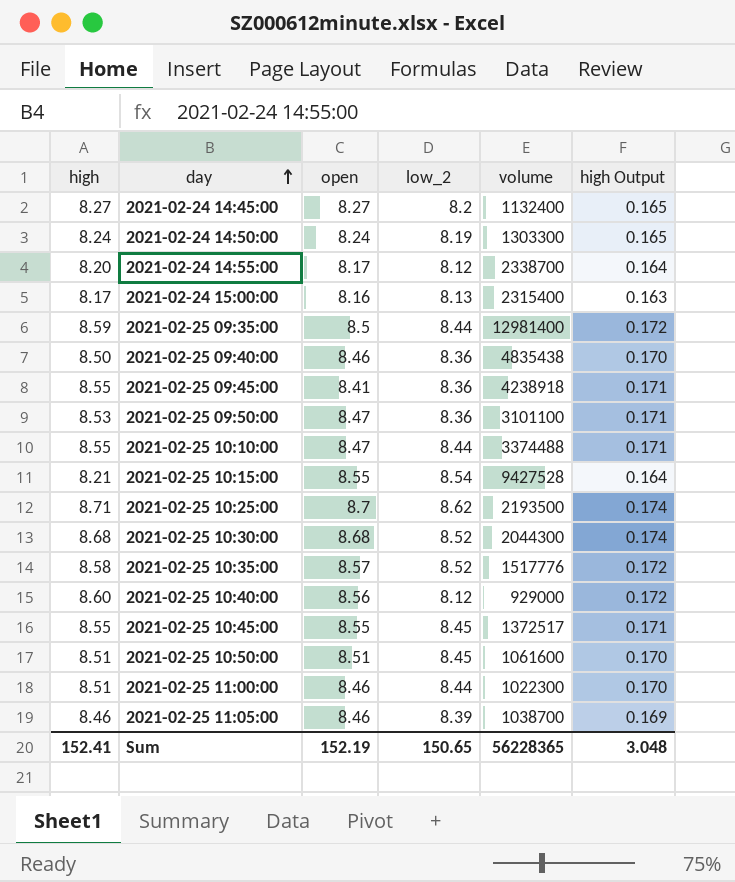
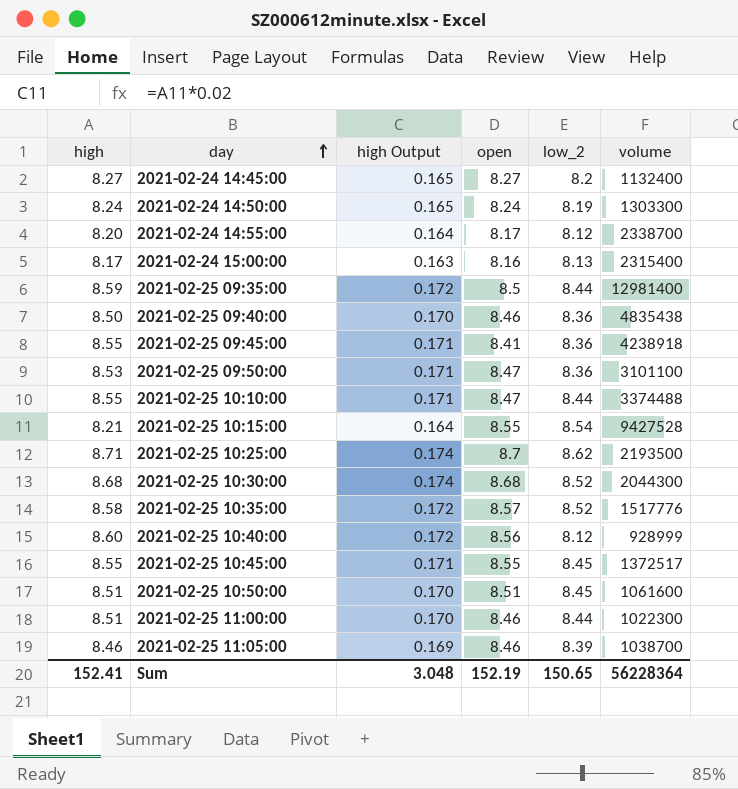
column high Output | position: 6 -> 3
2021-02-25 10:40:00 | volume: 929000 -> 928999
Sum | volume: 56228365 -> 56228364

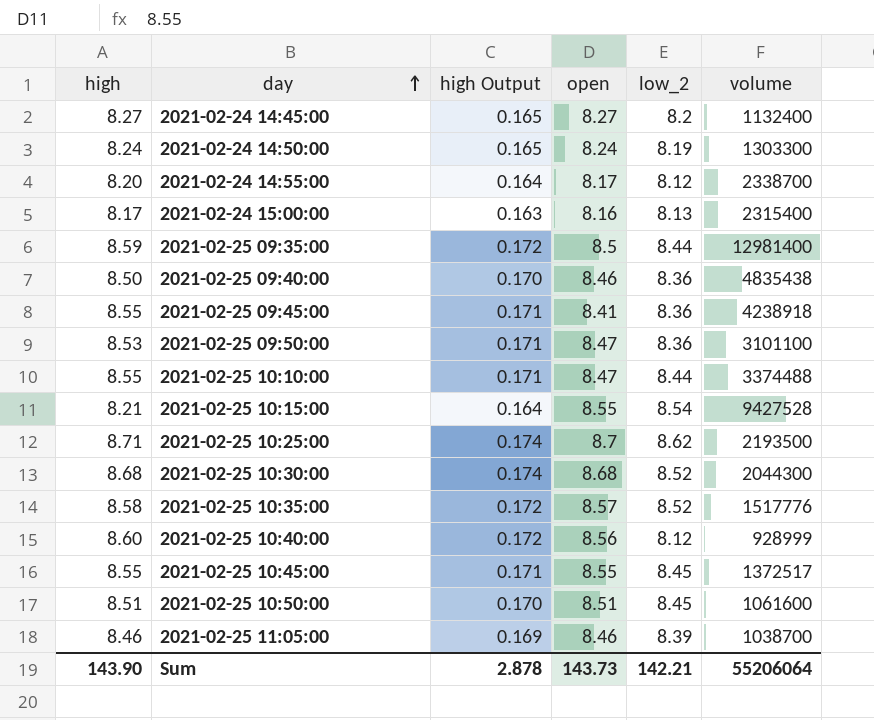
row 2021-02-25 11:00:00: 8.51 | 0.170 | 8.46 | 8.44 | 1022300 -> none
Sum | high: 152.41 -> 143.90
Sum | high Output: 3.048 -> 2.878
Sum | open: 152.19 -> 143.73
Sum | low_2: 150.65 -> 142.21
Sum | volume: 56228364 -> 55206064

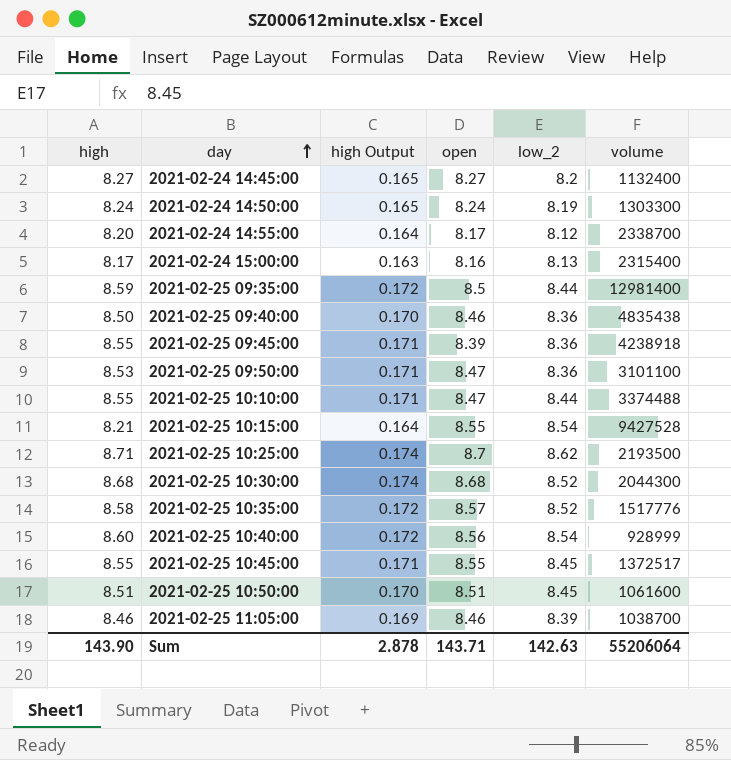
2021-02-25 09:45:00 | open: 8.41 -> 8.39
2021-02-25 10:40:00 | low_2: 8.12 -> 8.54
Sum | open: 143.73 -> 143.71
Sum | low_2: 142.21 -> 142.63

